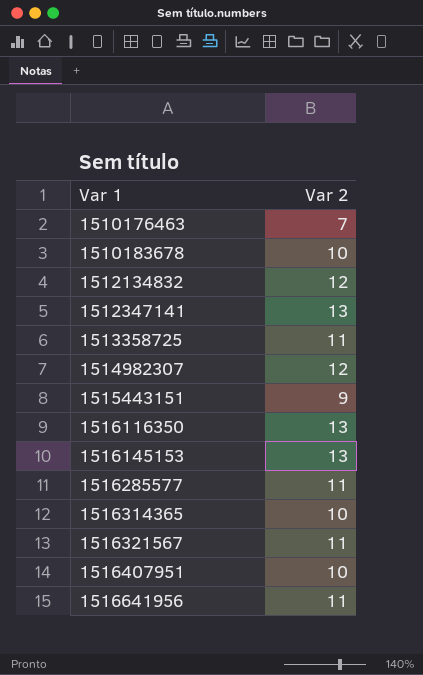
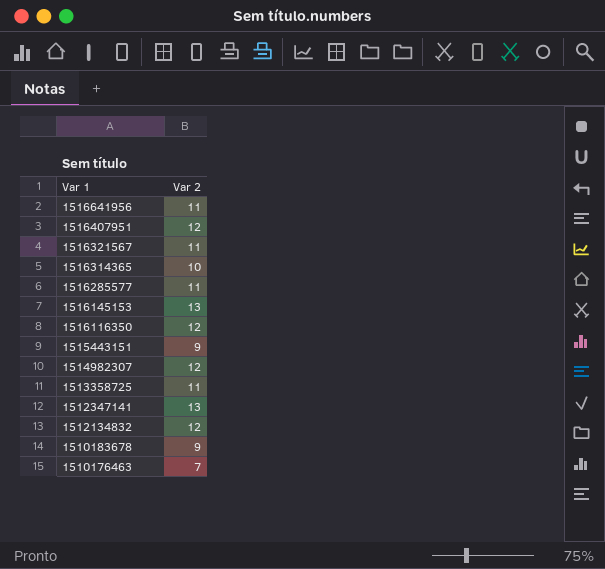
row order: Var 1 ascending -> Var 1 descending
1516407951 | Var 2: 10 -> 12
1516116350 | Var 2: 13 -> 12
1510183678 | Var 2: 10 -> 9

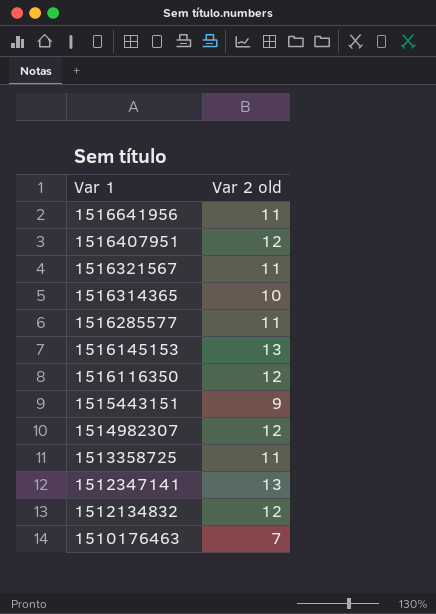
column name: Var 2 -> Var 2 old
row 1510183678: 9 -> none

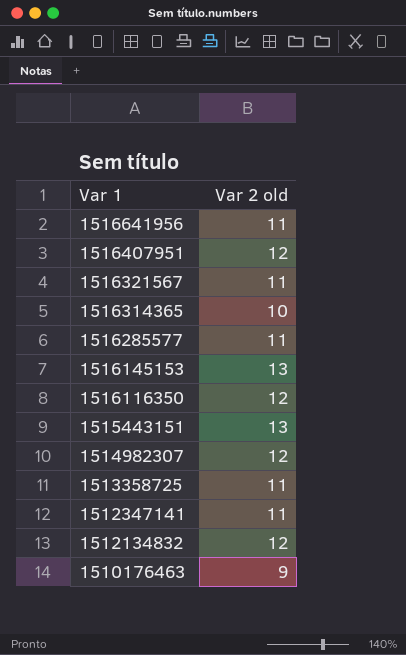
1515443151 | Var 2 old: 9 -> 13
1512347141 | Var 2 old: 13 -> 11
1510176463 | Var 2 old: 7 -> 9

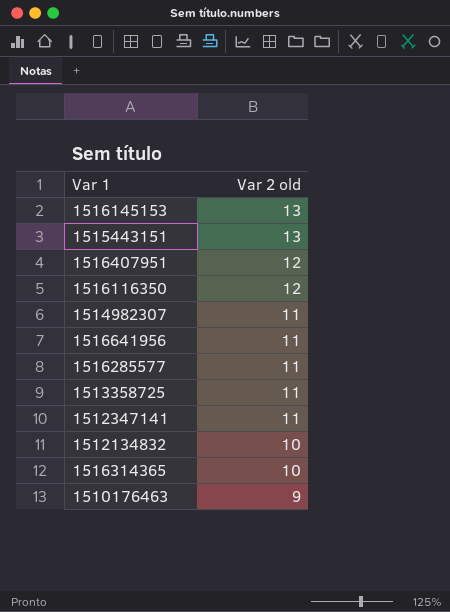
row order: Var 1 descending -> Var 2 old descending
row 1516321567: 11 -> none
1514982307 | Var 2 old: 12 -> 11
1512134832 | Var 2 old: 12 -> 10

